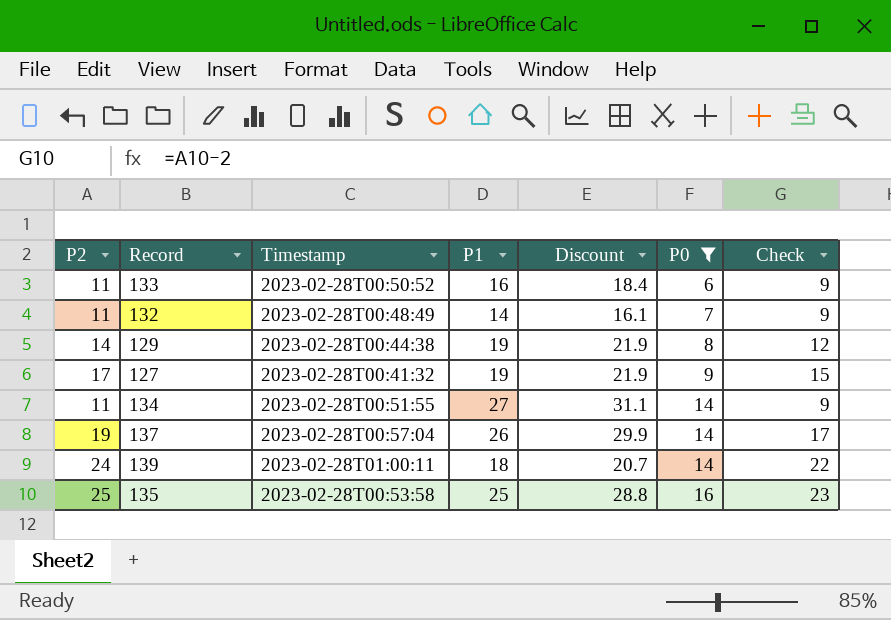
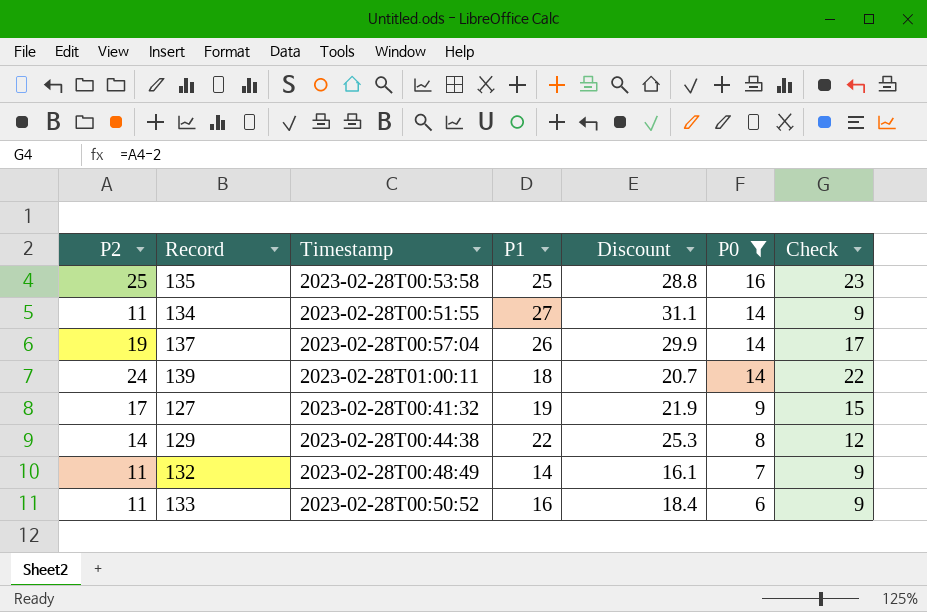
row order: P0 ascending -> P0 descending
129 | P1: 19 -> 22
129 | Discount: 21.9 -> 25.3

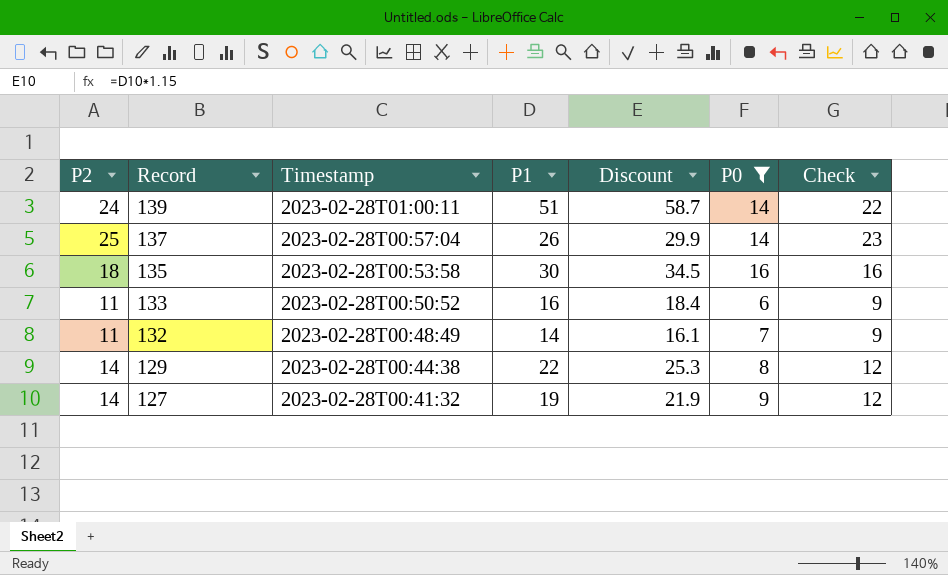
row order: P0 descending -> Record descending
row 134: 11 | 2023-02-28T00:51:55 | 27 | 31.1 | 14 | 9 -> none
139 | P1: 18 -> 51
139 | Discount: 20.7 -> 58.7
137 | P2: 19 -> 25
137 | Check: 17 -> 23
135 | P2: 25 -> 18
135 | P1: 25 -> 30
135 | Discount: 28.8 -> 34.5
135 | Check: 23 -> 16
127 | P2: 17 -> 14
127 | Check: 15 -> 12

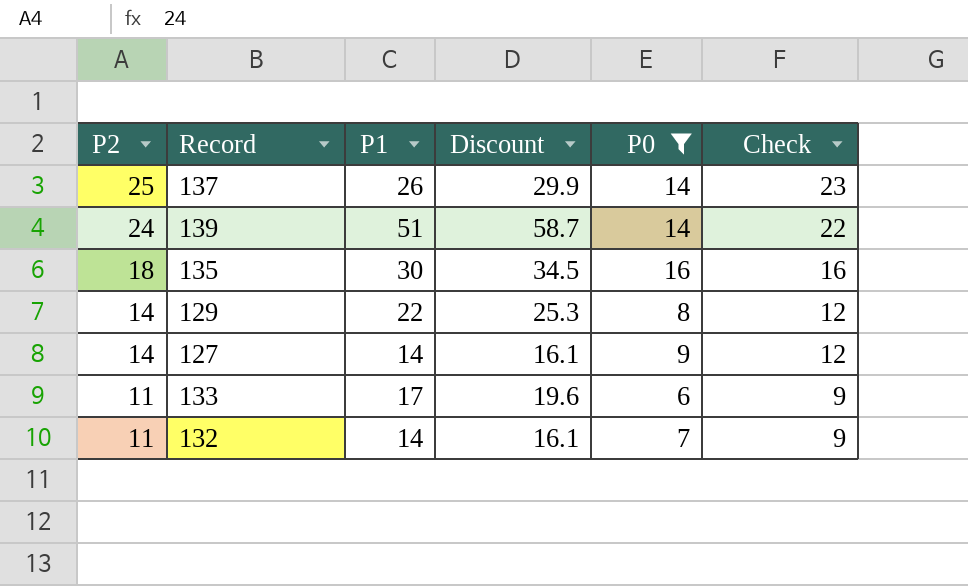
row order: Record descending -> P2 descending
column Timestamp | position: 3 -> none
127 | P1: 19 -> 14
127 | Discount: 21.9 -> 16.1
133 | P1: 16 -> 17
133 | Discount: 18.4 -> 19.6

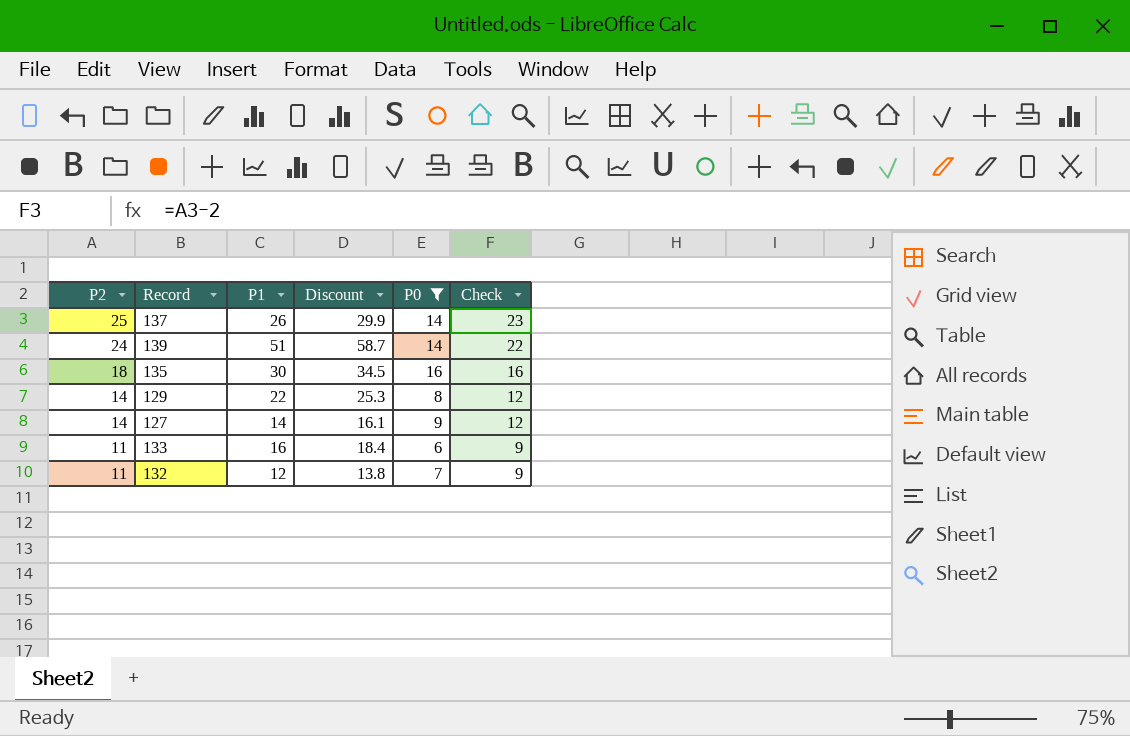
133 | P1: 17 -> 16
133 | Discount: 19.6 -> 18.4
132 | P1: 14 -> 12
132 | Discount: 16.1 -> 13.8

